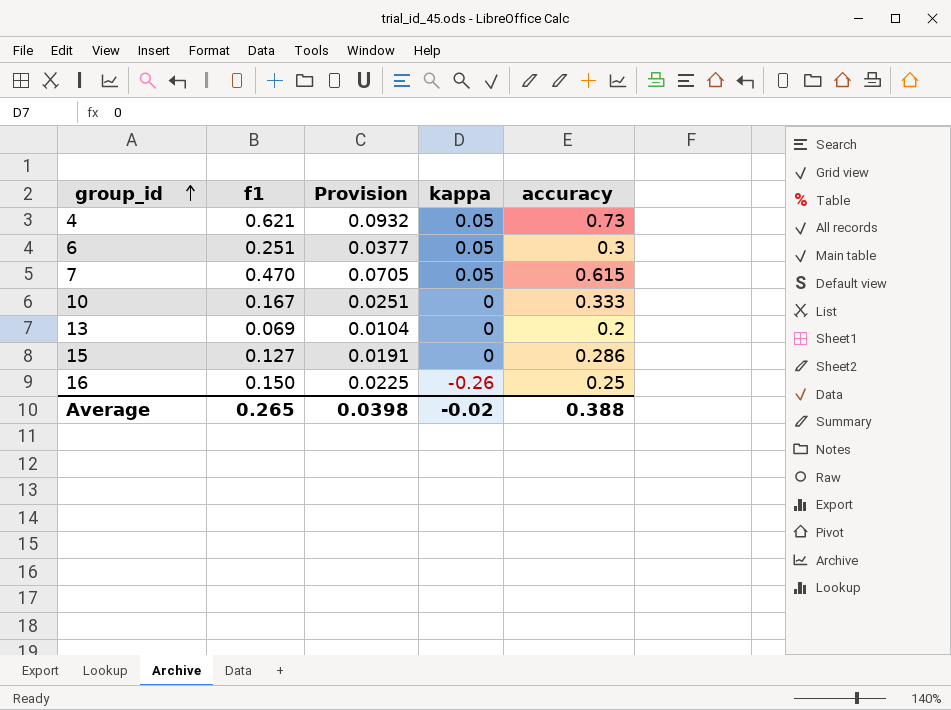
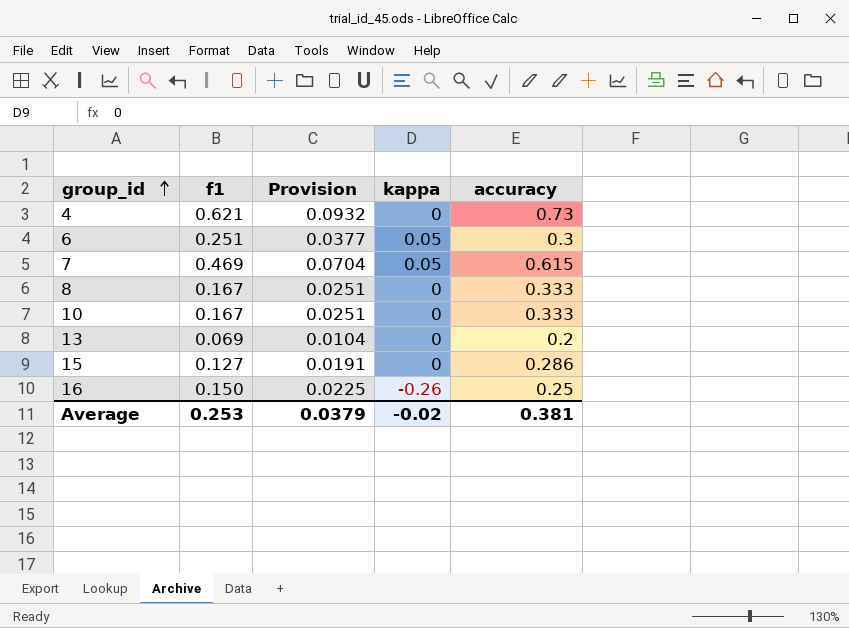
4 | kappa: 0.05 -> 0
7 | f1: 0.470 -> 0.469
7 | Provision: 0.0705 -> 0.0704
row 8: none -> 0.167 | 0.0251 | 0 | 0.333
Average | f1: 0.265 -> 0.253
Average | Provision: 0.0398 -> 0.0379
Average | accuracy: 0.388 -> 0.381

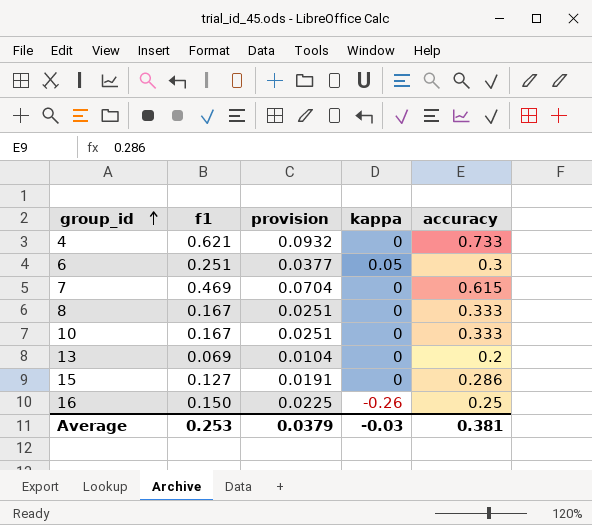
column name: Provision -> provision
4 | accuracy: 0.73 -> 0.733
7 | kappa: 0.05 -> 0
Average | kappa: -0.02 -> -0.03

